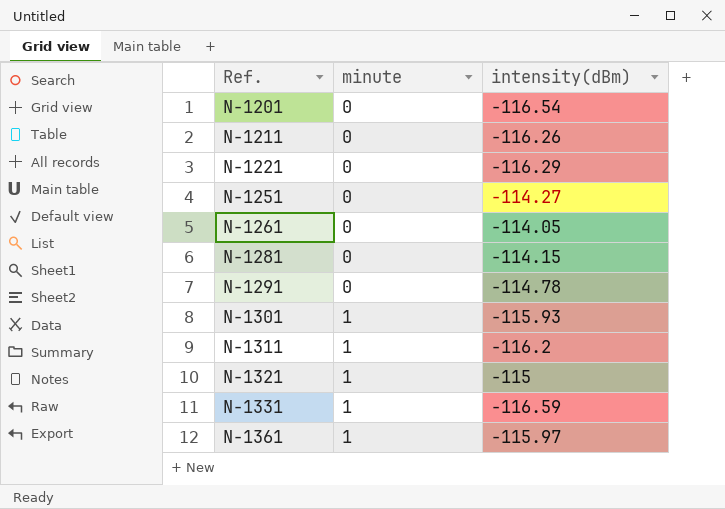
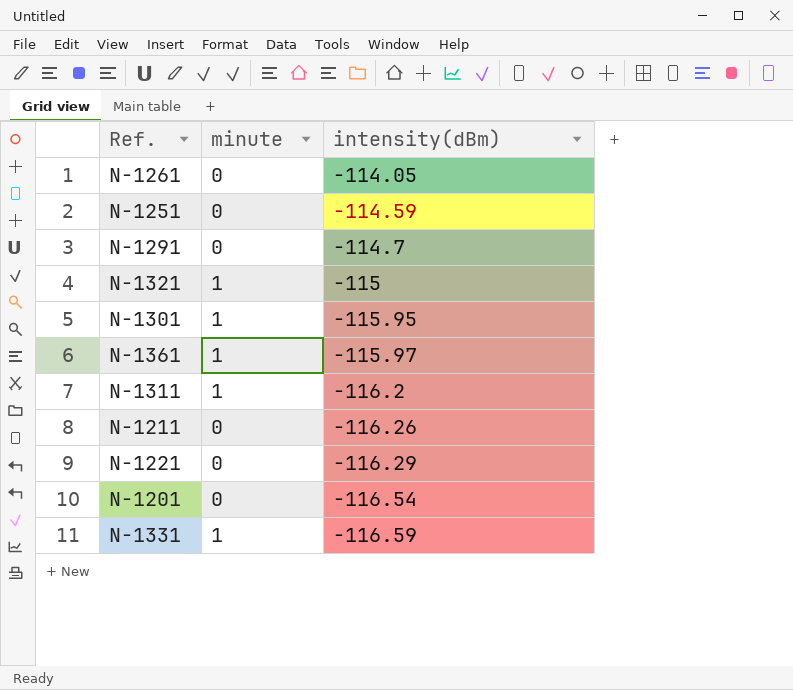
row order: Ref. ascending -> intensity(dBm) descending
row N-1281: 0 | -114.15 -> none
N-1251 | intensity(dBm): -114.27 -> -114.59
N-1291 | intensity(dBm): -114.78 -> -114.7
N-1301 | intensity(dBm): -115.93 -> -115.95

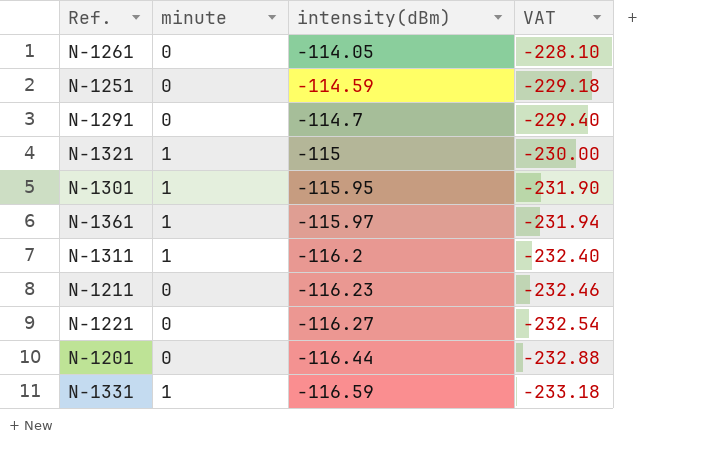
column VAT | formula: none -> [intensity(dBm)] * 2
N-1211 | intensity(dBm): -116.26 -> -116.23
N-1221 | intensity(dBm): -116.29 -> -116.27
N-1201 | intensity(dBm): -116.54 -> -116.44

